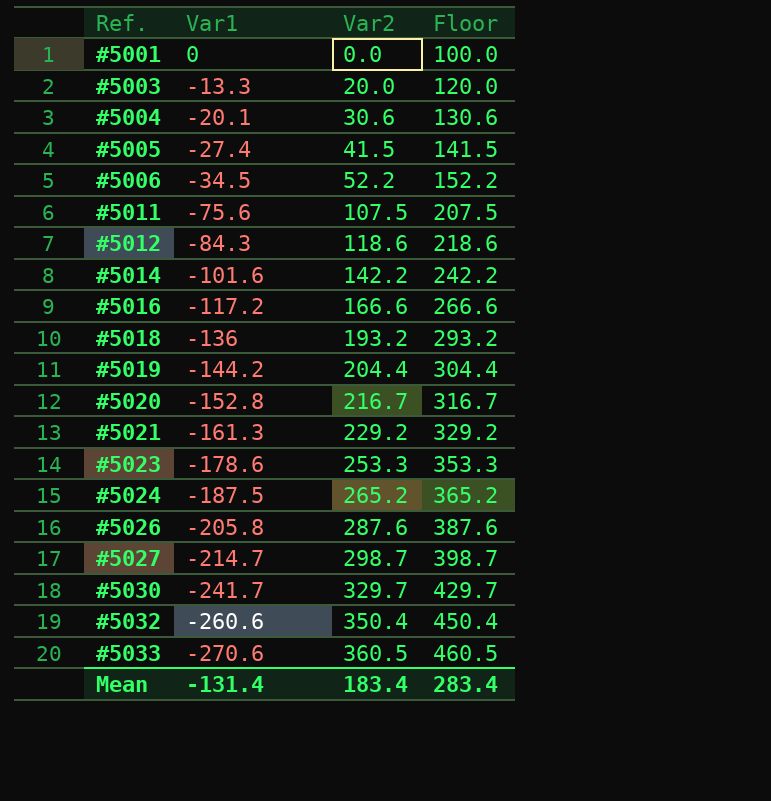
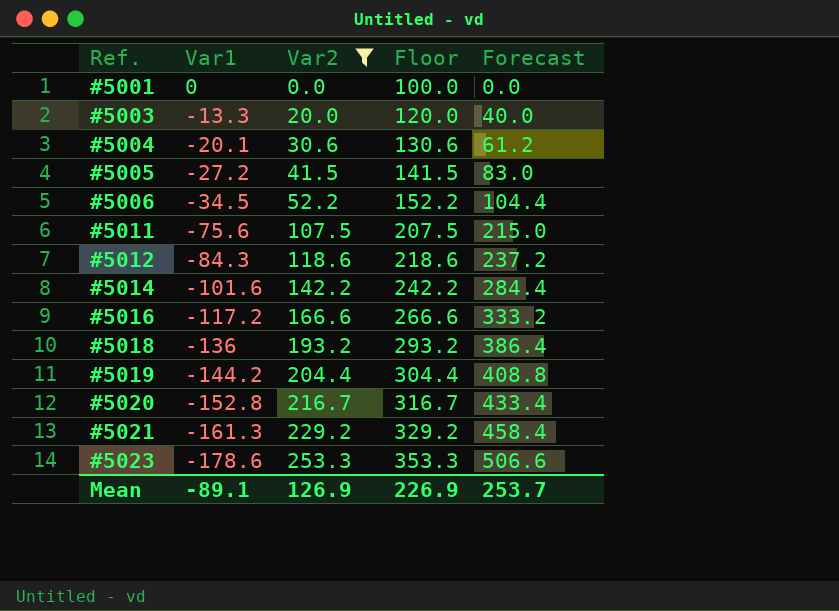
filter: none -> Var2 <= 253.3
column Forecast | formula: none -> [Var2] * 2
#5005 | Var1: -27.4 -> -27.2
Mean | Var1: -131.4 -> -89.1
Mean | Var2: 183.4 -> 126.9
Mean | Floor: 283.4 -> 226.9

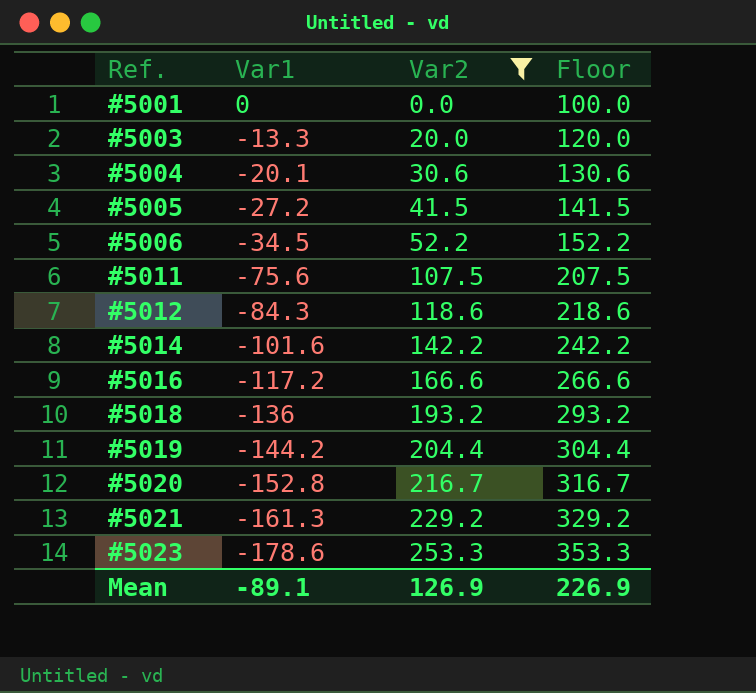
column Forecast | formula: [Var2] * 2 -> none

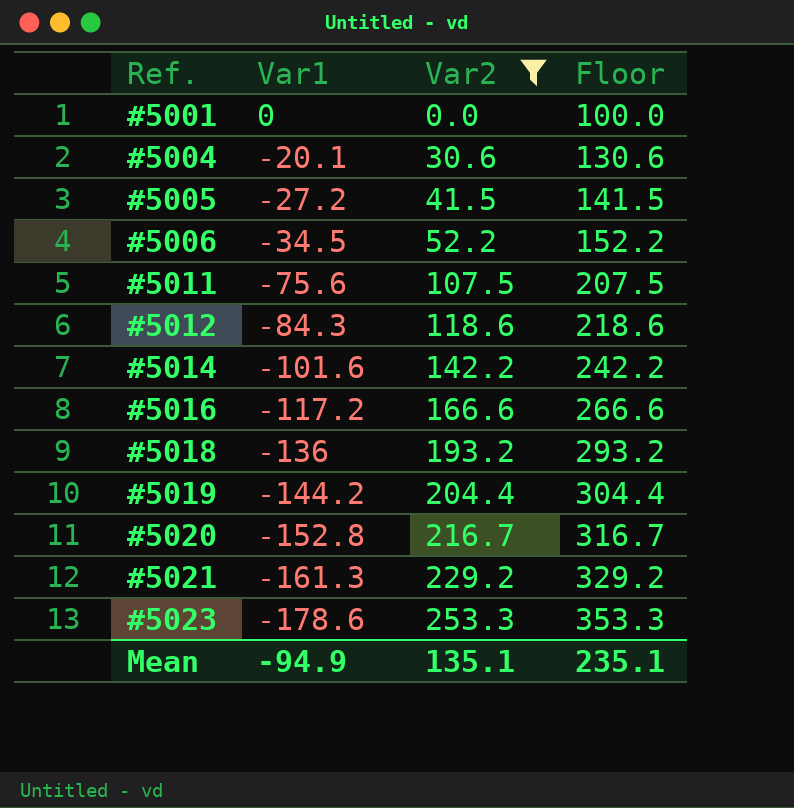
row #5003: -13.3 | 20.0 | 120.0 -> none
Mean | Var1: -89.1 -> -94.9
Mean | Var2: 126.9 -> 135.1
Mean | Floor: 226.9 -> 235.1

